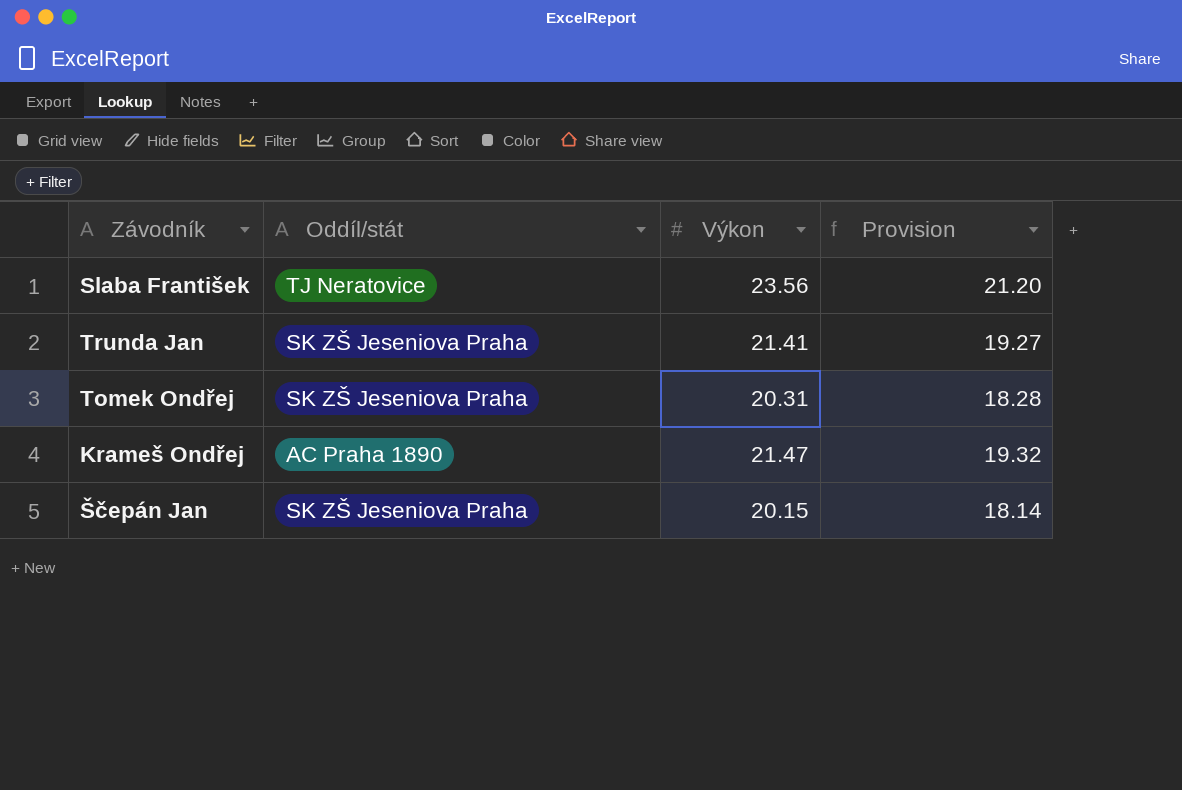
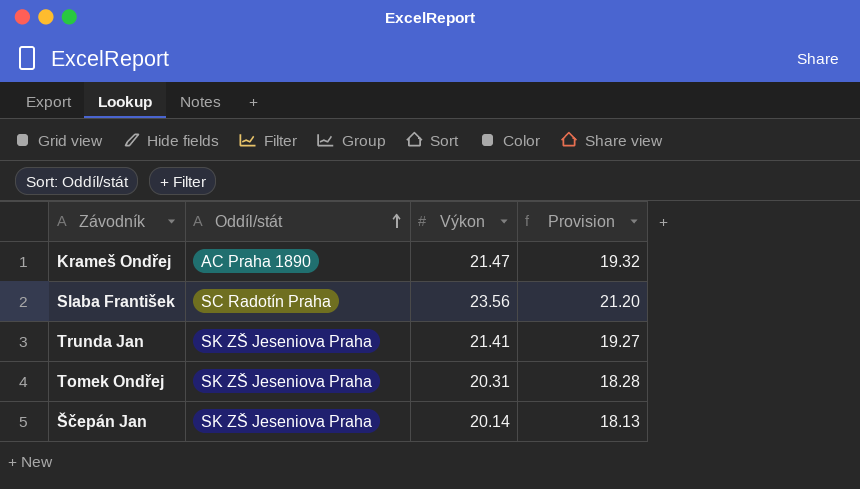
row order: none -> Oddíl/stát ascending
Slaba František | Oddíl/stát: TJ Neratovice -> SC Radotín Praha
Ščepán Jan | Výkon: 20.15 -> 20.14
Ščepán Jan | Provision: 18.14 -> 18.13

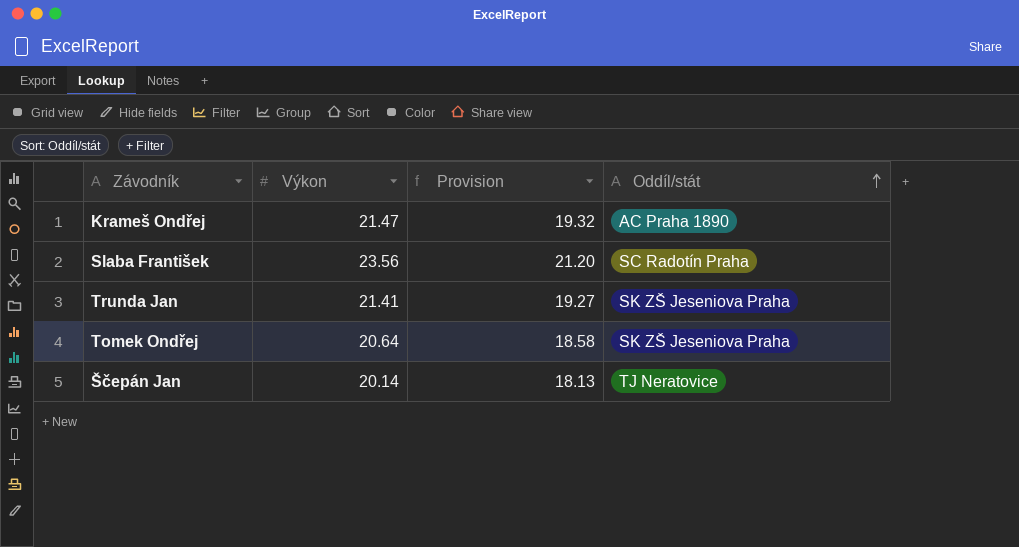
column Oddíl/stát | position: 2 -> 4
Tomek Ondřej | Výkon: 20.31 -> 20.64
Tomek Ondřej | Provision: 18.28 -> 18.58
Ščepán Jan | Oddíl/stát: SK ZŠ Jeseniova Praha -> TJ Neratovice

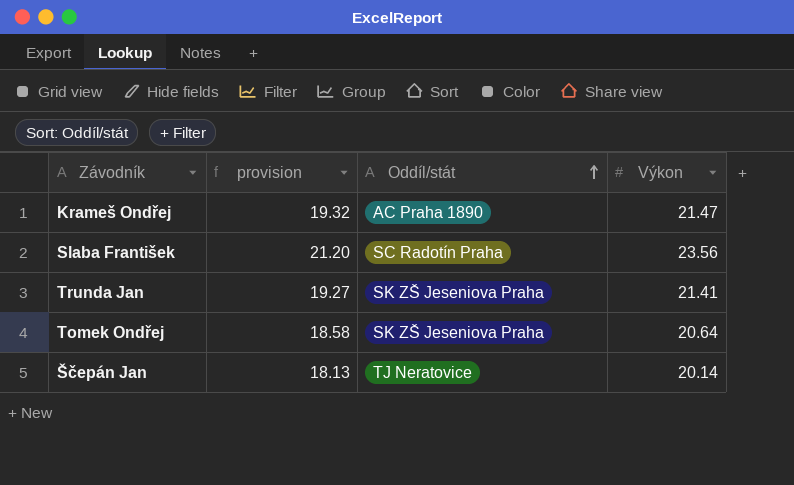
column name: Provision -> provision
column Výkon | position: 2 -> 4

